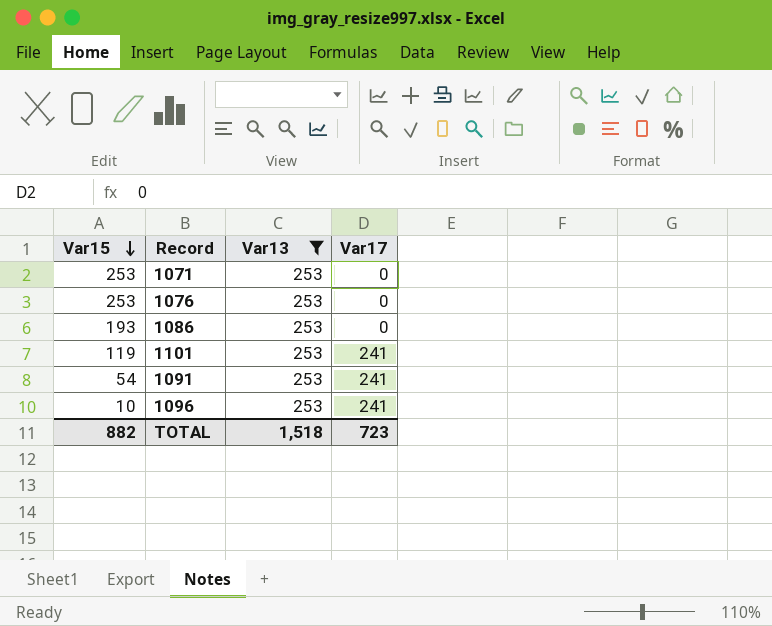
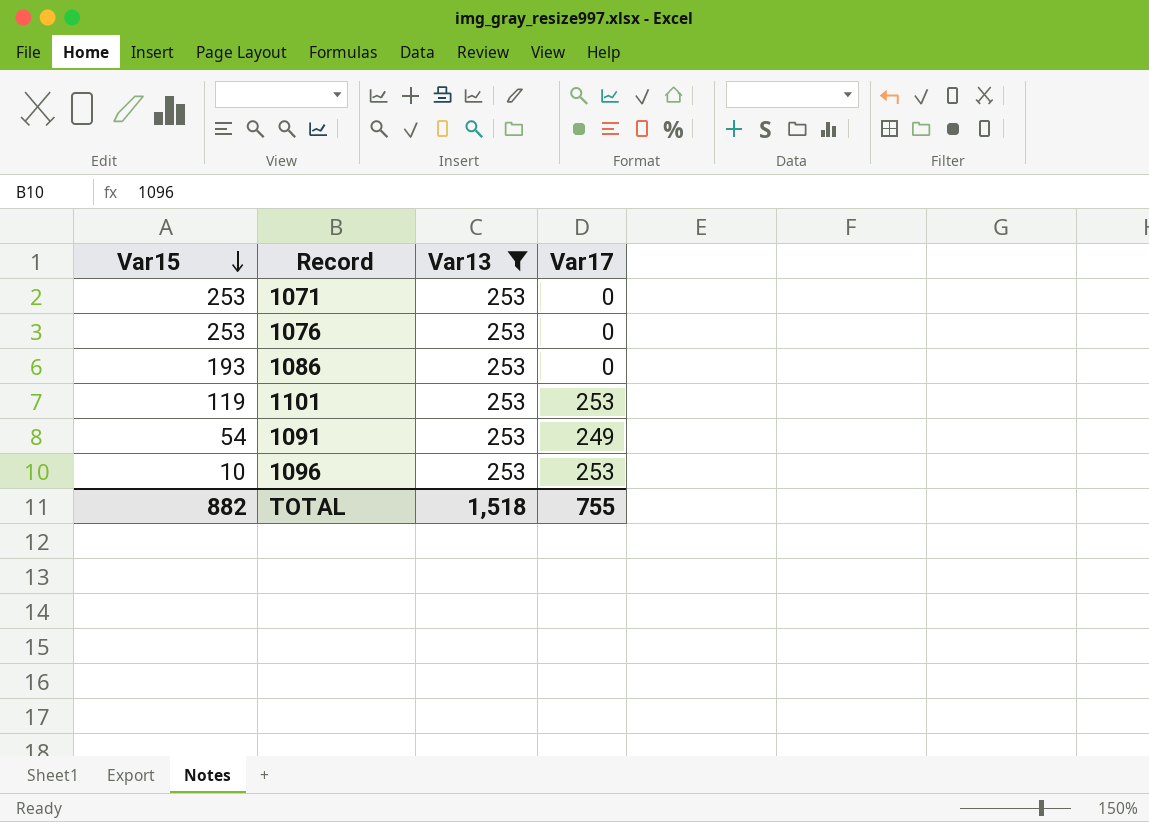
1101 | Var17: 241 -> 253
1091 | Var17: 241 -> 249
1096 | Var17: 241 -> 253
TOTAL | Var17: 723 -> 755

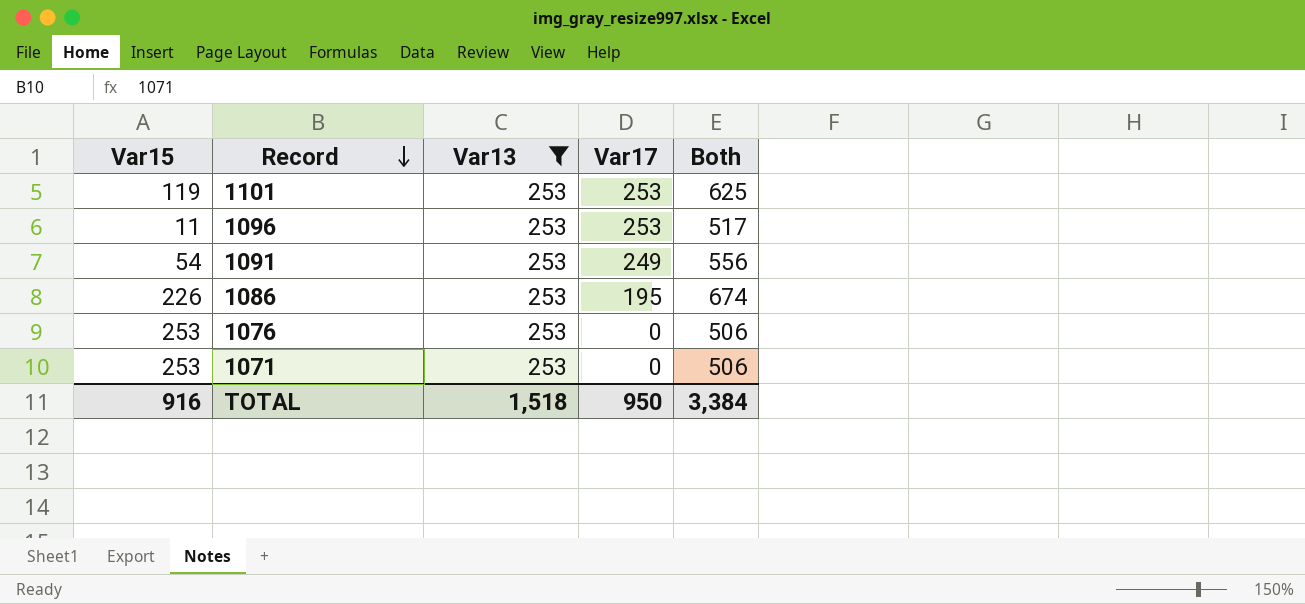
row order: Var15 descending -> Record descending
column Both | formula: none -> [Var15] + [Var13] + [Var17]
1096 | Var15: 10 -> 11
1086 | Var15: 193 -> 226
1086 | Var17: 0 -> 195
TOTAL | Var15: 882 -> 916
TOTAL | Var17: 755 -> 950

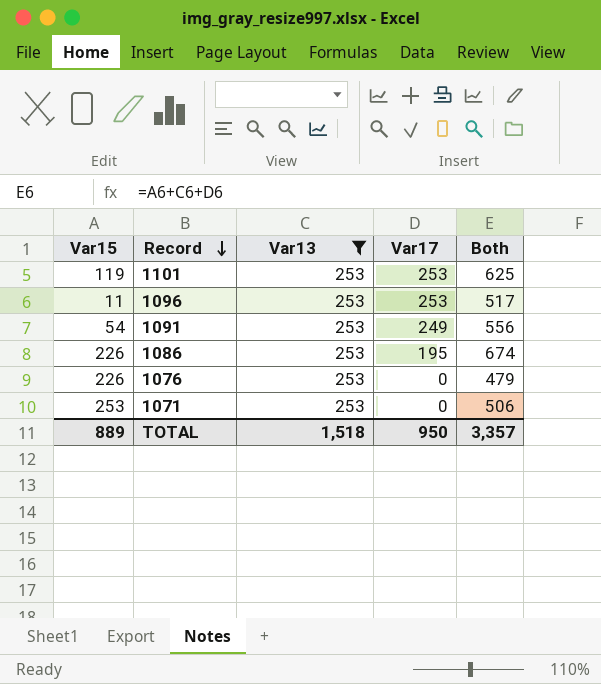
1076 | Var15: 253 -> 226
1076 | Both: 506 -> 479
TOTAL | Var15: 916 -> 889
TOTAL | Both: 3,384 -> 3,357

